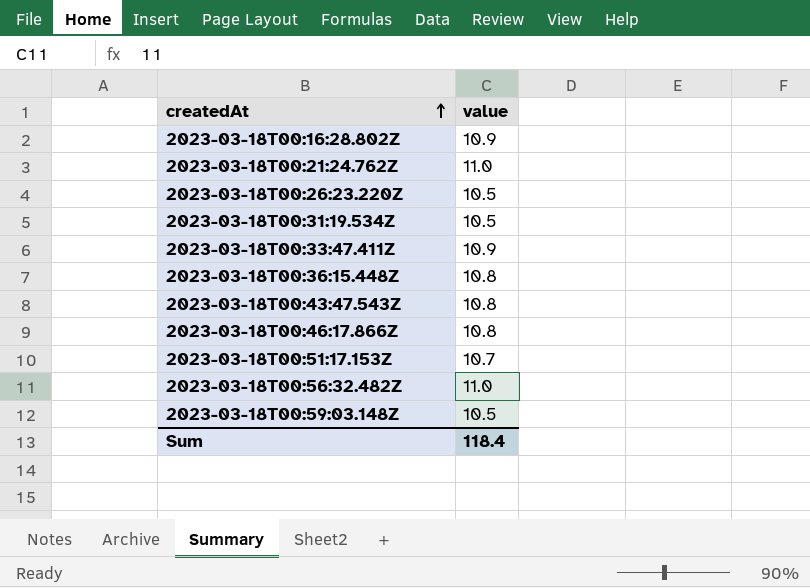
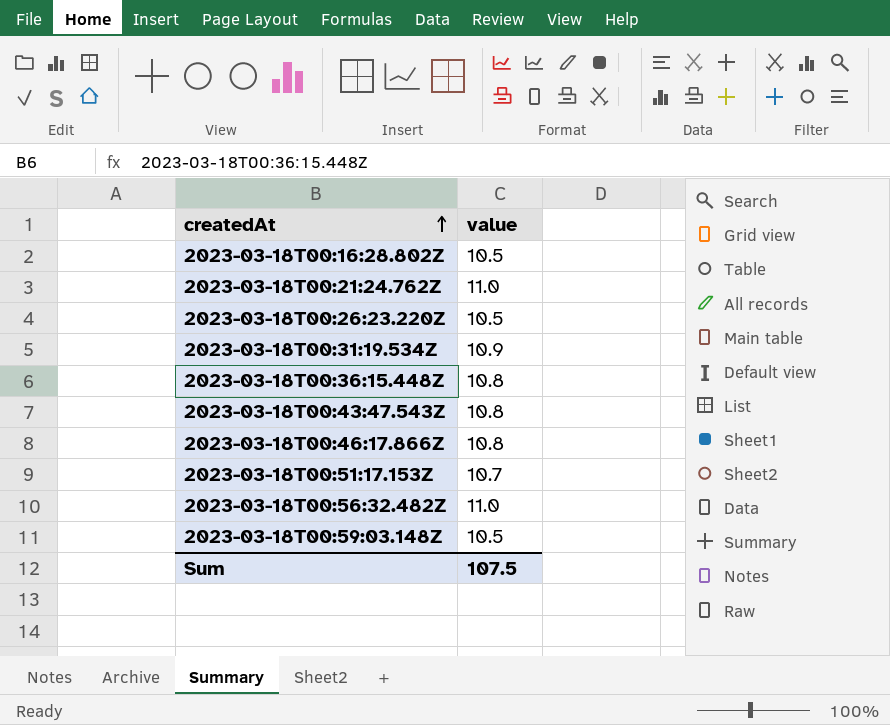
row 2023-03-18T00:33:47.411Z: 10.9 -> none
2023-03-18T00:16:28.802Z | value: 10.9 -> 10.5
2023-03-18T00:31:19.534Z | value: 10.5 -> 10.9
Sum | value: 118.4 -> 107.5

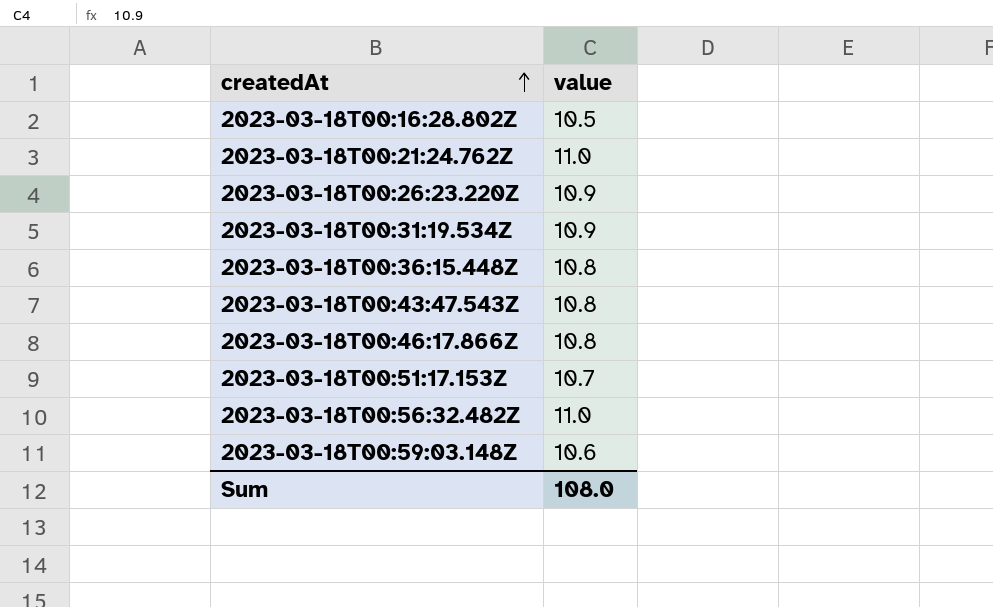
2023-03-18T00:26:23.220Z | value: 10.5 -> 10.9
2023-03-18T00:59:03.148Z | value: 10.5 -> 10.6
Sum | value: 107.5 -> 108.0

